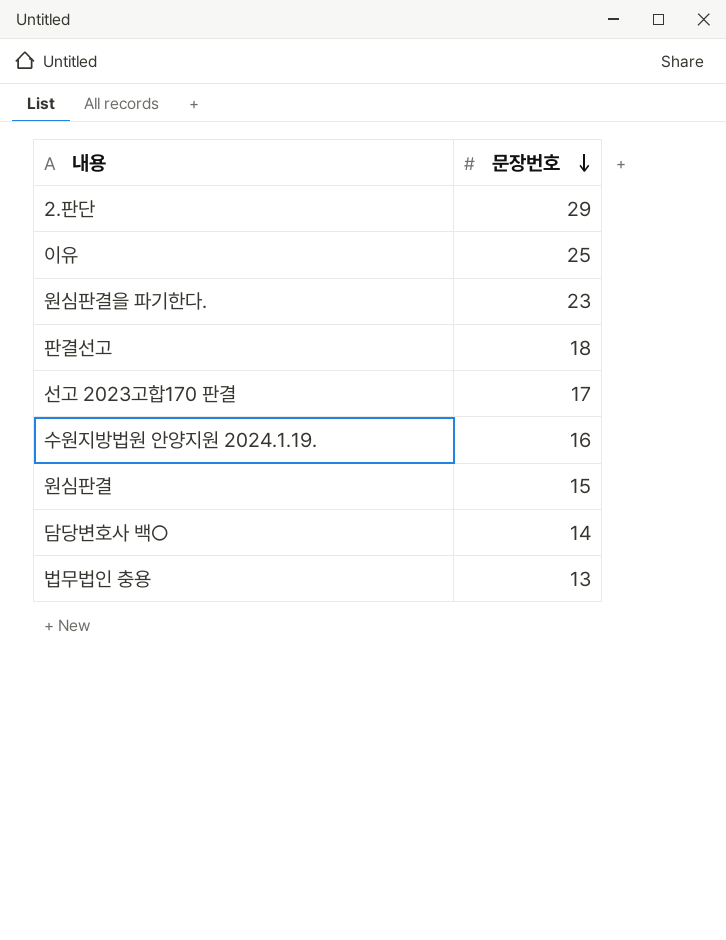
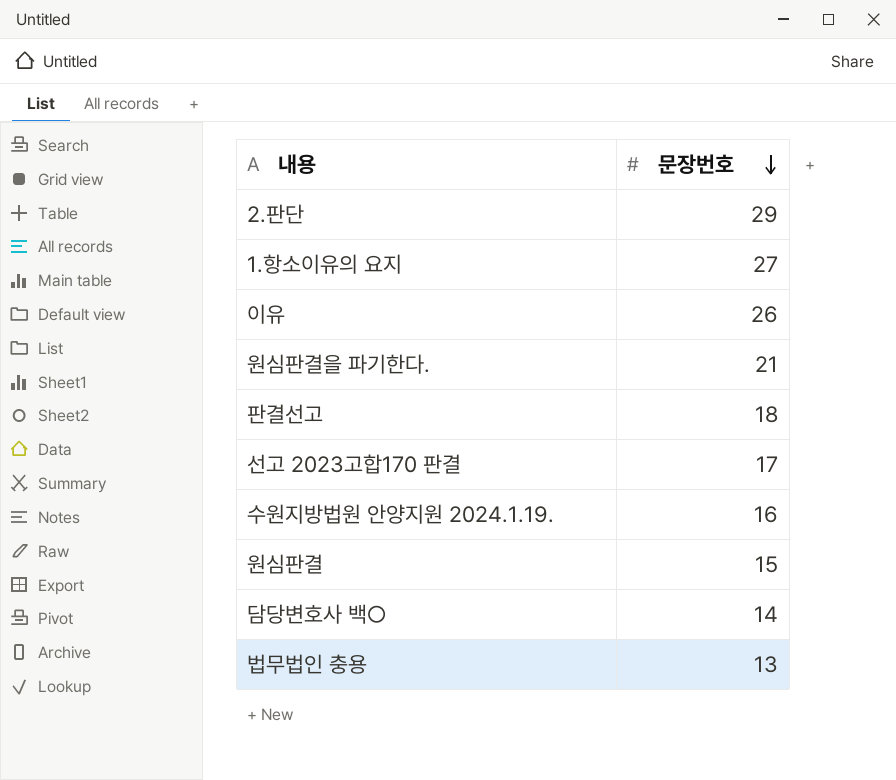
row 1.항소이유의 요지: none -> 27
이유 | 문장번호: 25 -> 26
원심판결을 파기한다. | 문장번호: 23 -> 21

